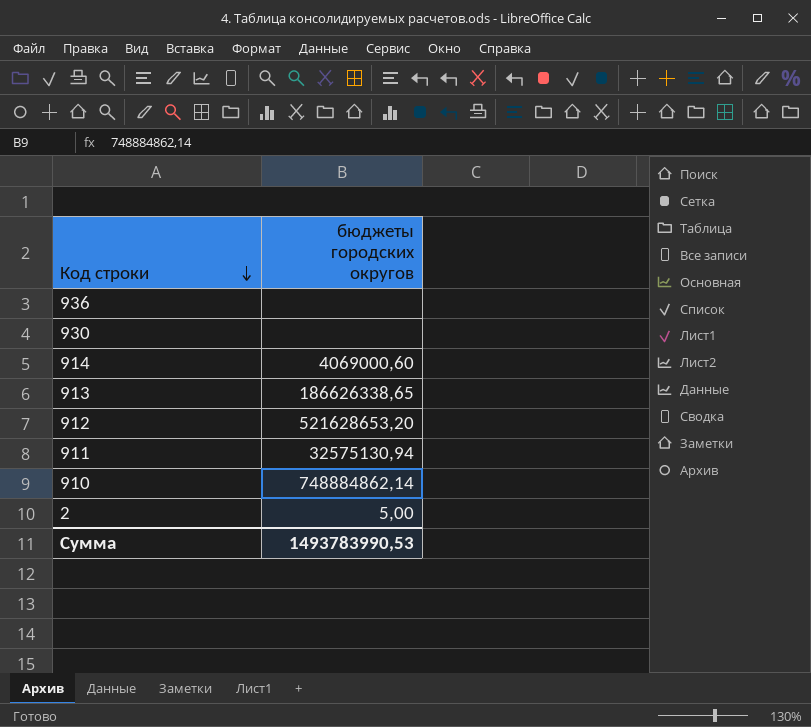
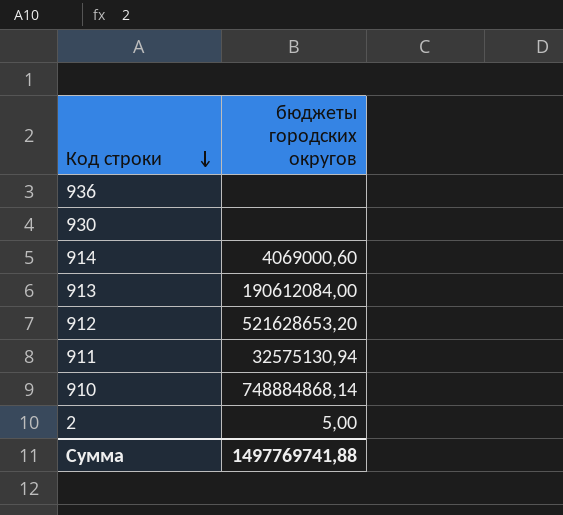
913 | бюджеты городских округов: 186626338,65 -> 190612084,00
910 | бюджеты городских округов: 748884862,14 -> 748884868,14
Сумма | бюджеты городских округов: 1493783990,53 -> 1497769741,88

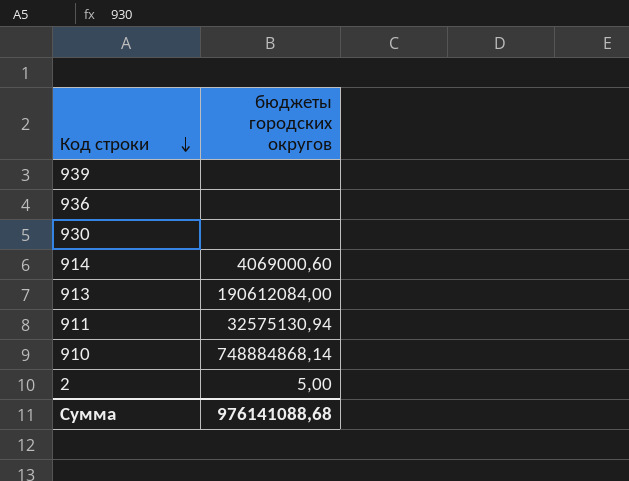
row 912: 521628653,20 -> none
row 939: none -> none
Сумма | бюджеты городских округов: 1497769741,88 -> 976141088,68

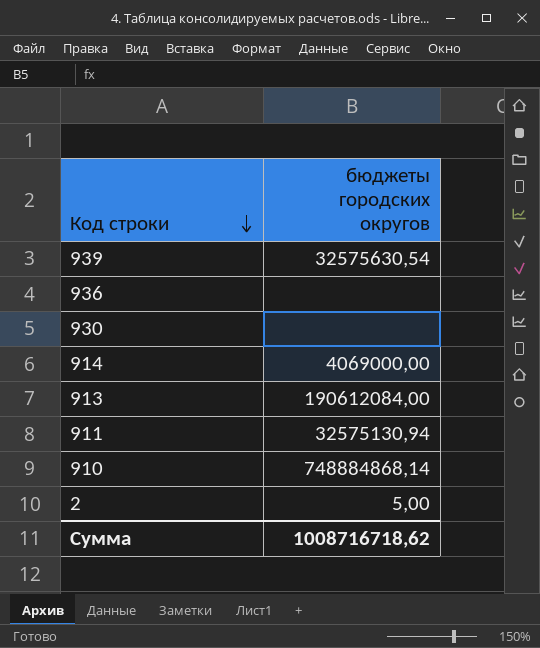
939 | бюджеты городских округов: none -> 32575630,54
914 | бюджеты городских округов: 4069000,60 -> 4069000,00
Сумма | бюджеты городских округов: 976141088,68 -> 1008716718,62

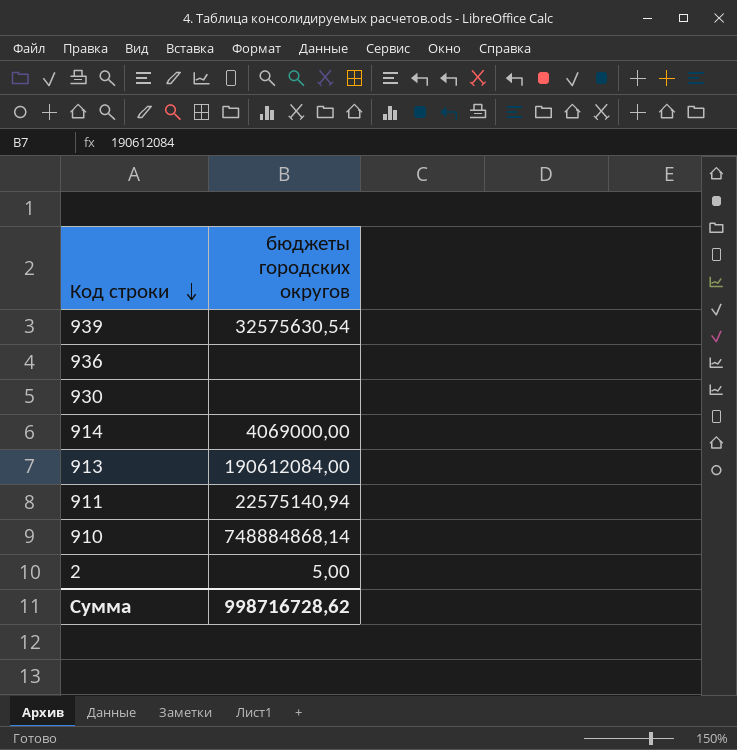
911 | бюджеты городских округов: 32575130,94 -> 22575140,94
Сумма | бюджеты городских округов: 1008716718,62 -> 998716728,62

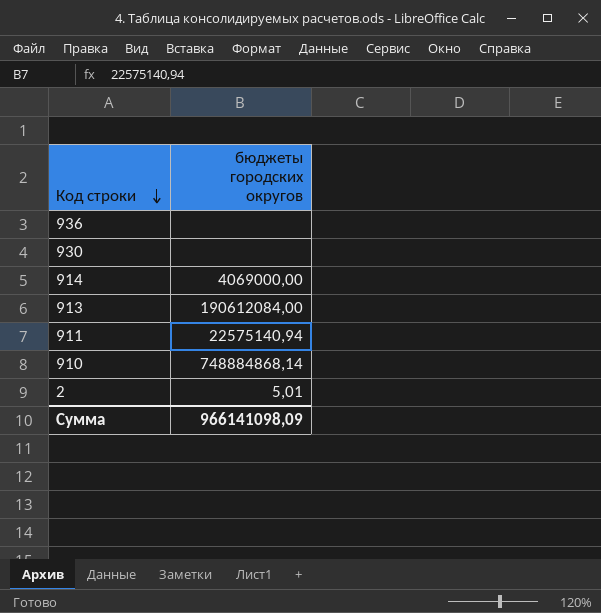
row 939: 32575630,54 -> none
2 | бюджеты городских округов: 5,00 -> 5,01
Сумма | бюджеты городских округов: 998716728,62 -> 966141098,09

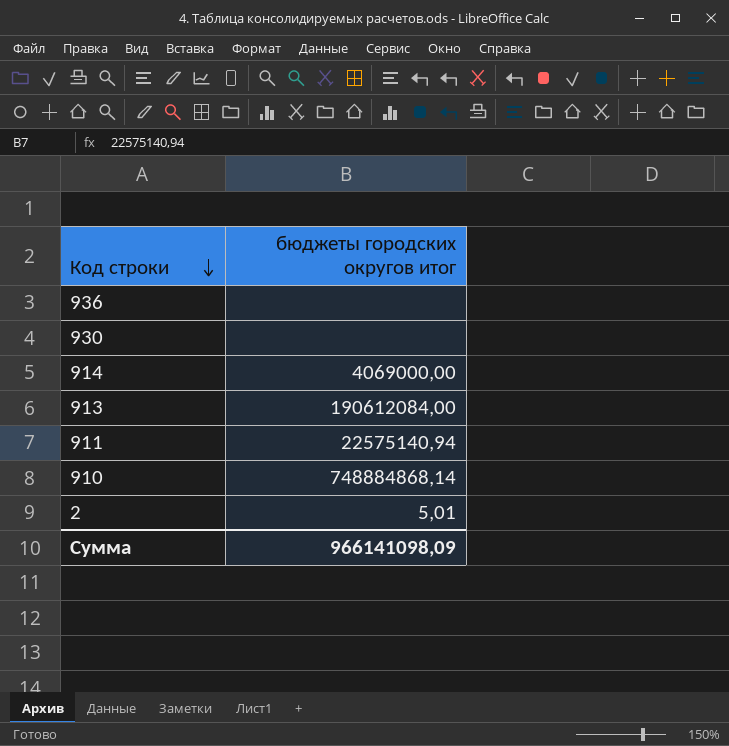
column name: бюджеты городских округов -> бюджеты городских округов итог

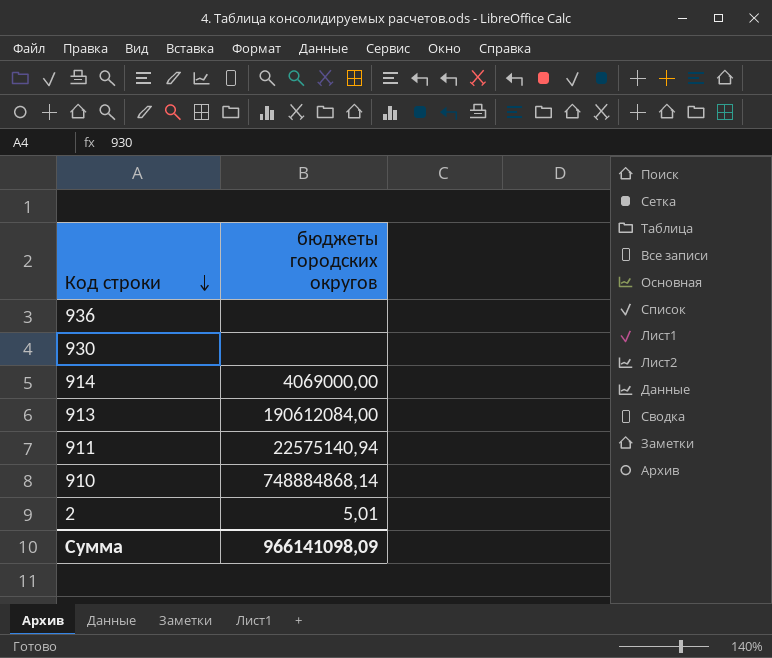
column name: бюджеты городских округов итог -> бюджеты городских округов

